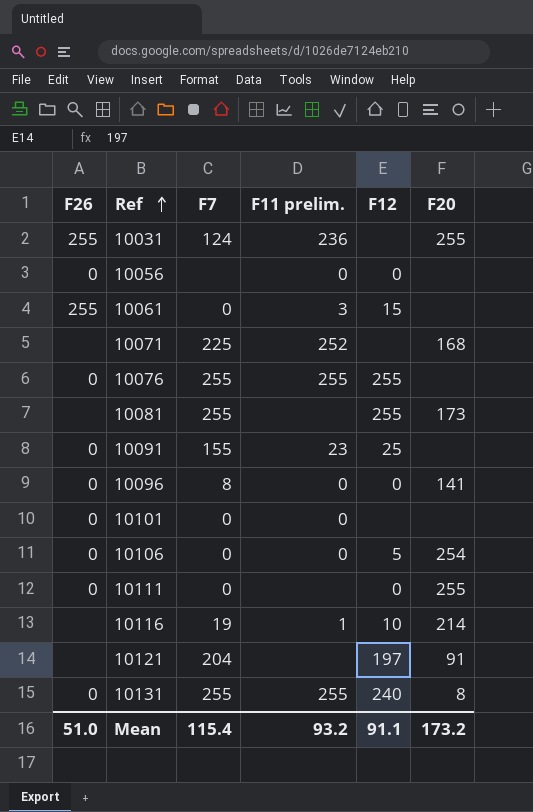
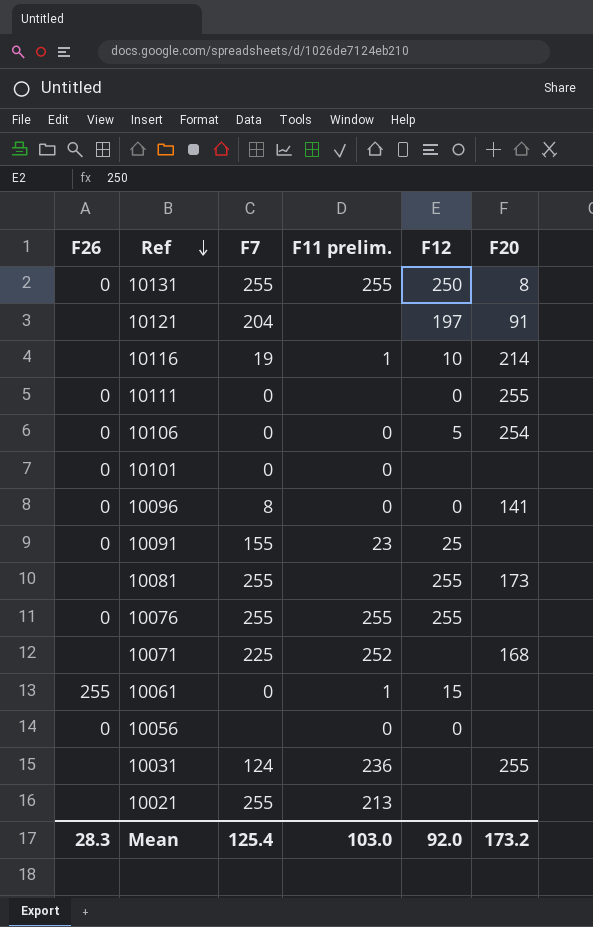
row order: Ref ascending -> Ref descending
10131 | F12: 240 -> 250
10061 | F11 prelim.: 3 -> 1
10031 | F26: 255 -> none
row 10021: none -> none | 255 | 213 | none | none
Mean | F26: 51.0 -> 28.3
Mean | F7: 115.4 -> 125.4
Mean | F11 prelim.: 93.2 -> 103.0
Mean | F12: 91.1 -> 92.0

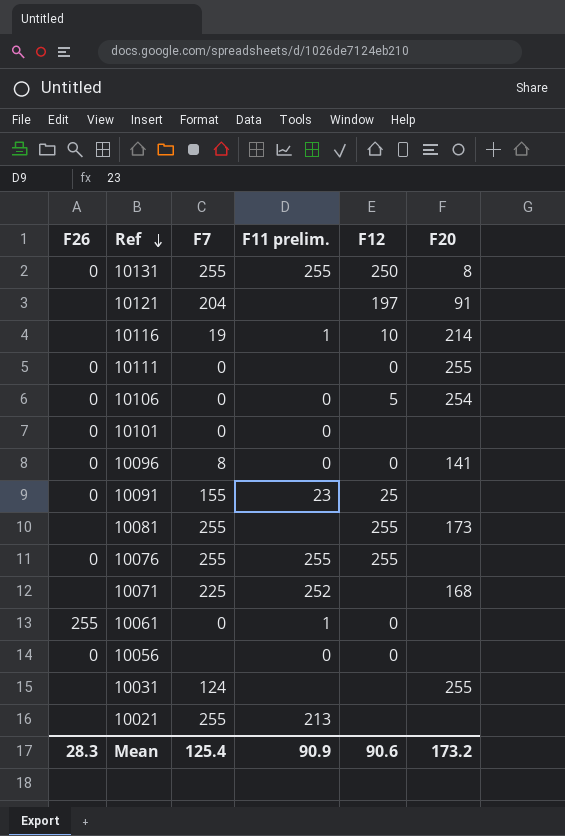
10061 | F12: 15 -> 0
10031 | F11 prelim.: 236 -> none
Mean | F11 prelim.: 103.0 -> 90.9
Mean | F12: 92.0 -> 90.6

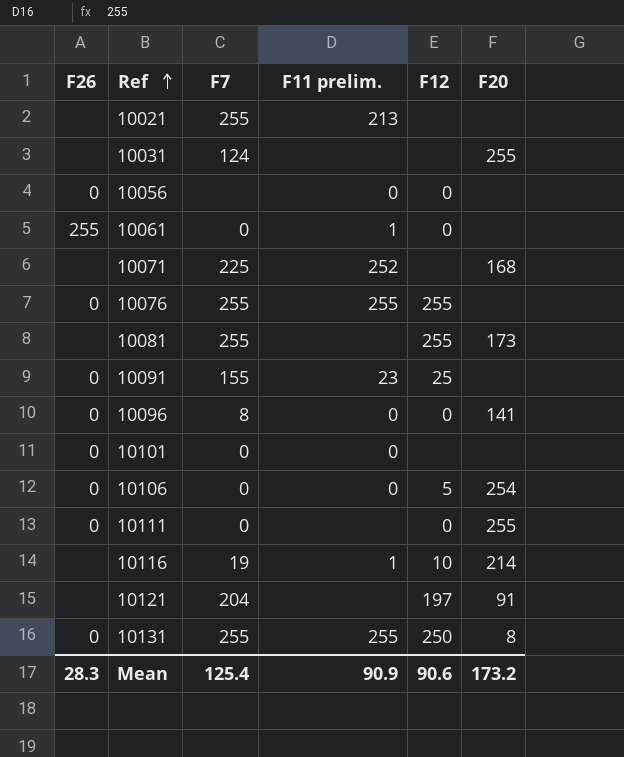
row order: Ref descending -> Ref ascending

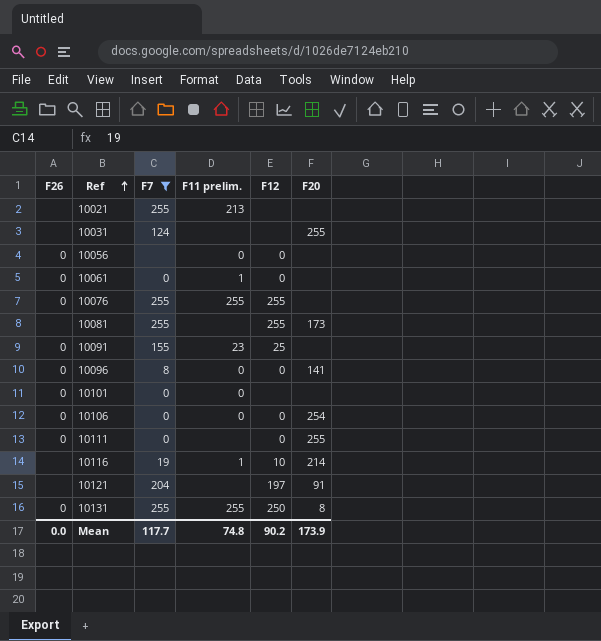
filter: none -> F7 != 225
10061 | F26: 255 -> 0
10106 | F12: 5 -> 0
Mean | F26: 28.3 -> 0.0
Mean | F7: 125.4 -> 117.7
Mean | F11 prelim.: 90.9 -> 74.8
Mean | F12: 90.6 -> 90.2
Mean | F20: 173.2 -> 173.9

